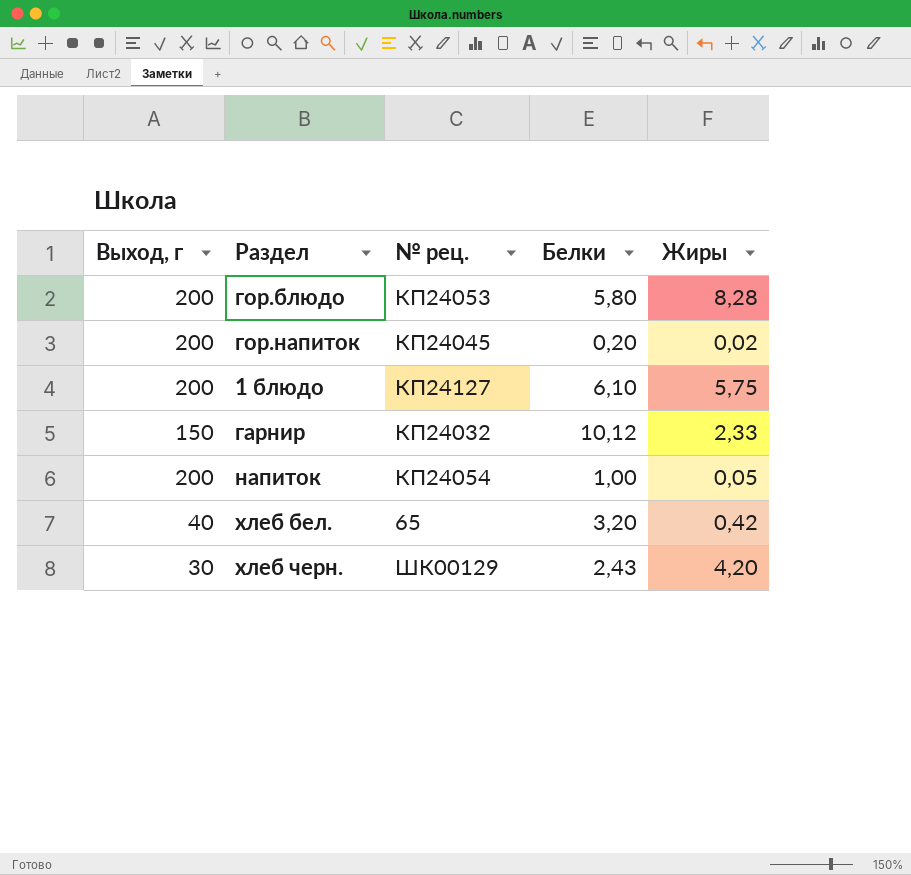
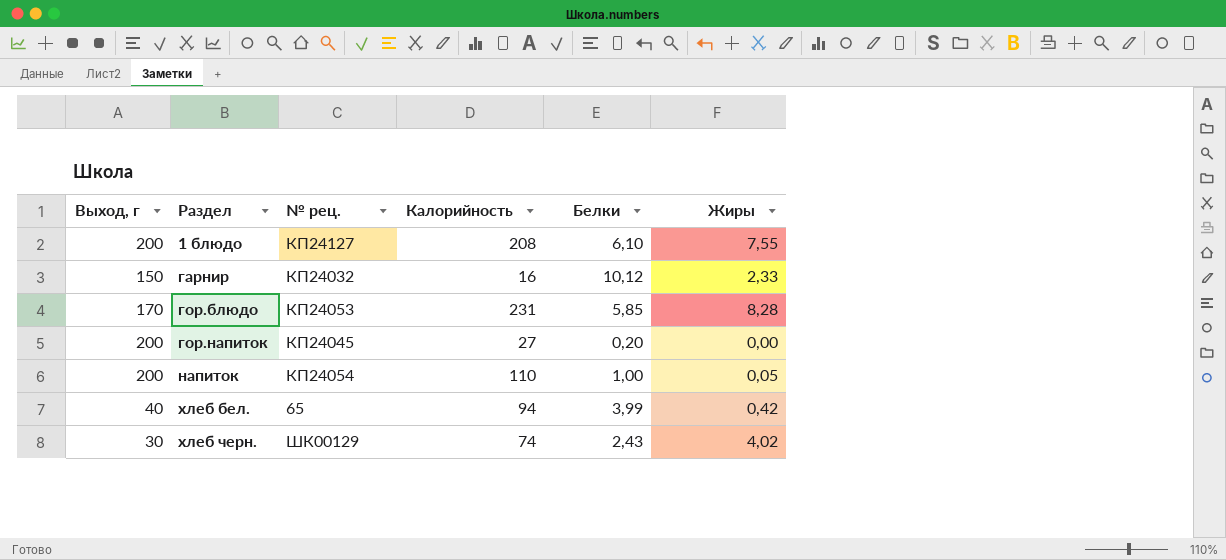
row order: none -> Раздел ascending
column Калорийность | position: none -> 4
1 блюдо | Жиры: 5,75 -> 7,55
гор.блюдо | Выход, г: 200 -> 170
гор.блюдо | Белки: 5,80 -> 5,85
гор.напиток | Жиры: 0,02 -> 0,00
хлеб бел. | Белки: 3,20 -> 3,99
хлеб черн. | Жиры: 4,20 -> 4,02

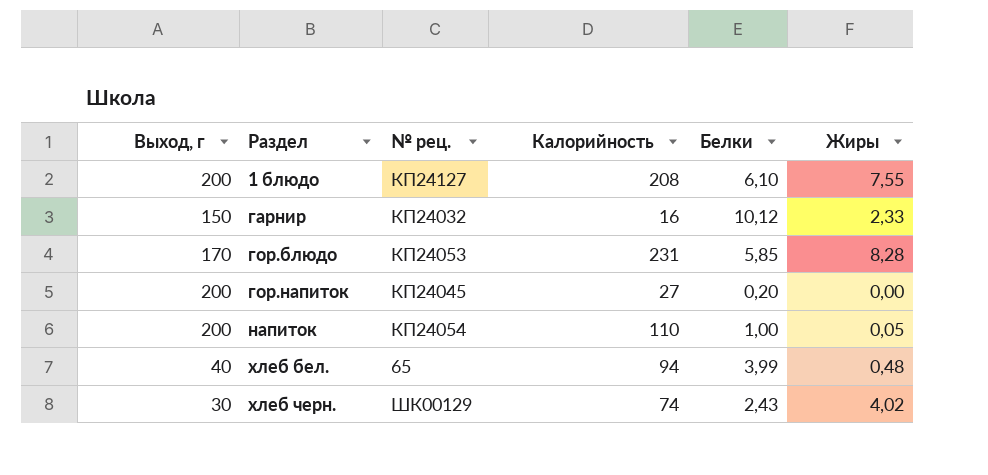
хлеб бел. | Жиры: 0,42 -> 0,48

